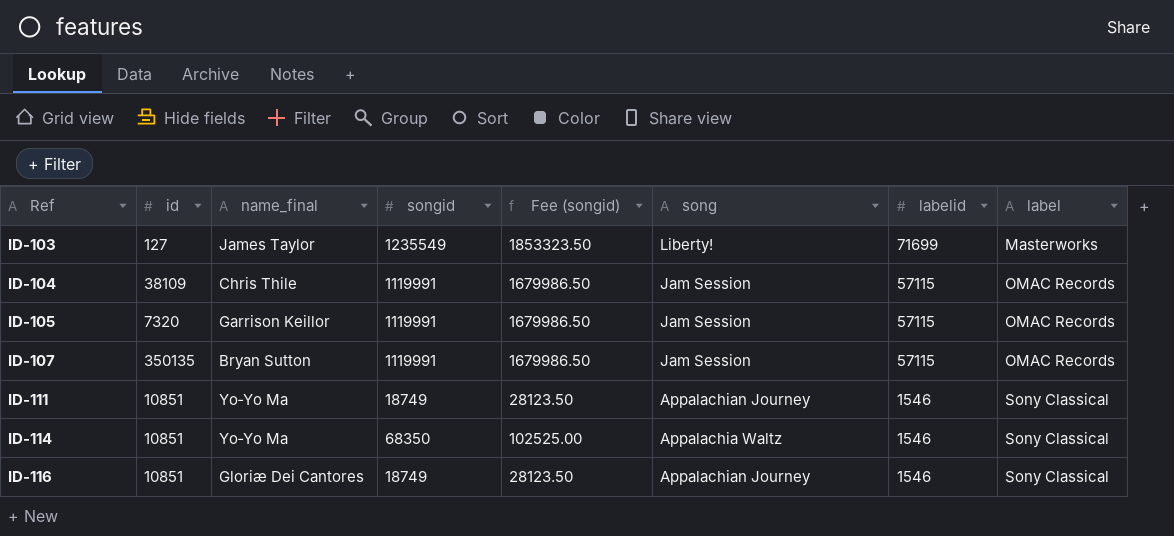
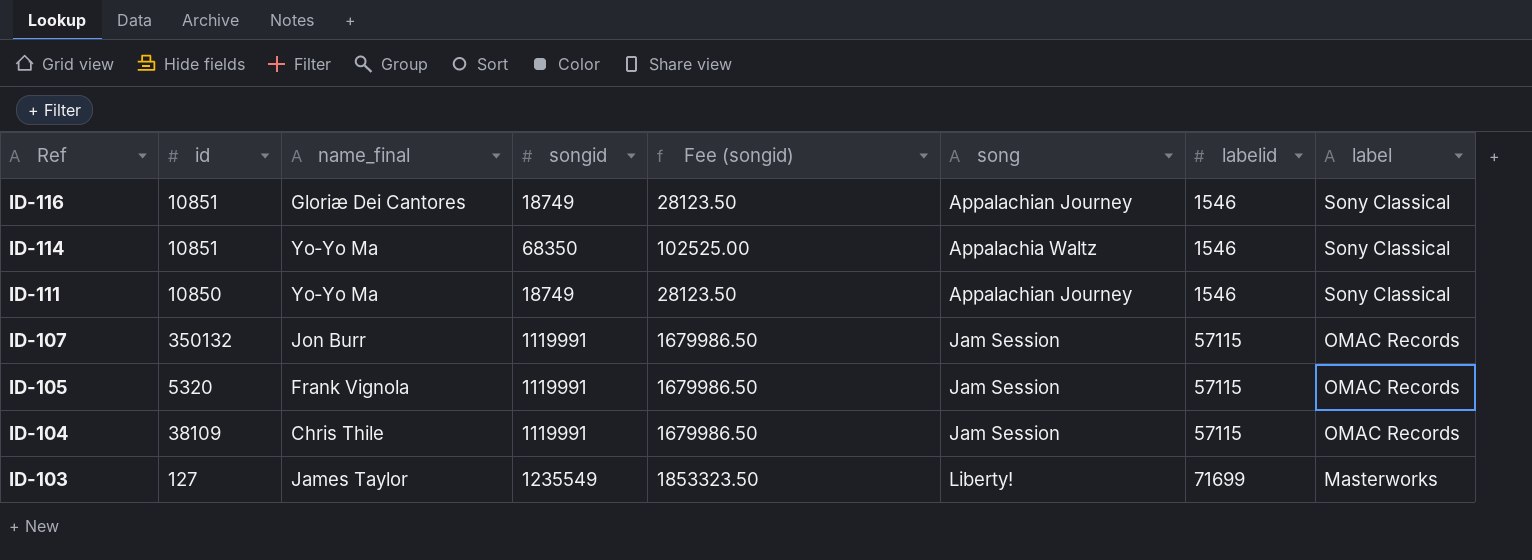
row order: Ref ascending -> Ref descending
ID-111 | id: 10851 -> 10850
ID-107 | id: 350135 -> 350132
ID-107 | name_final: Bryan Sutton -> Jon Burr
ID-105 | id: 7320 -> 5320
ID-105 | name_final: Garrison Keillor -> Frank Vignola

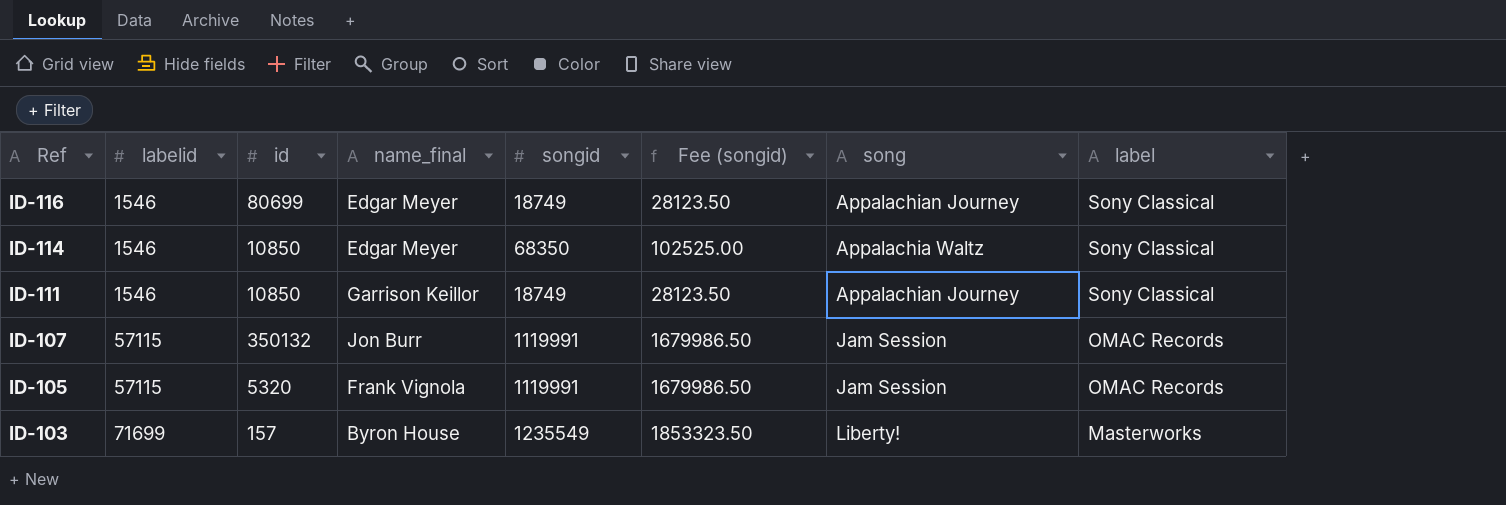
column labelid | position: 7 -> 2
row ID-104: 38109 | Chris Thile | 1119991 | 1679986.50 | Jam Session | 57115 | OMAC Records -> none
ID-116 | id: 10851 -> 80699
ID-116 | name_final: Gloriæ Dei Cantores -> Edgar Meyer
ID-114 | id: 10851 -> 10850
ID-114 | name_final: Yo‐Yo Ma -> Edgar Meyer
ID-111 | name_final: Yo‐Yo Ma -> Garrison Keillor
ID-103 | id: 127 -> 157
ID-103 | name_final: James Taylor -> Byron House

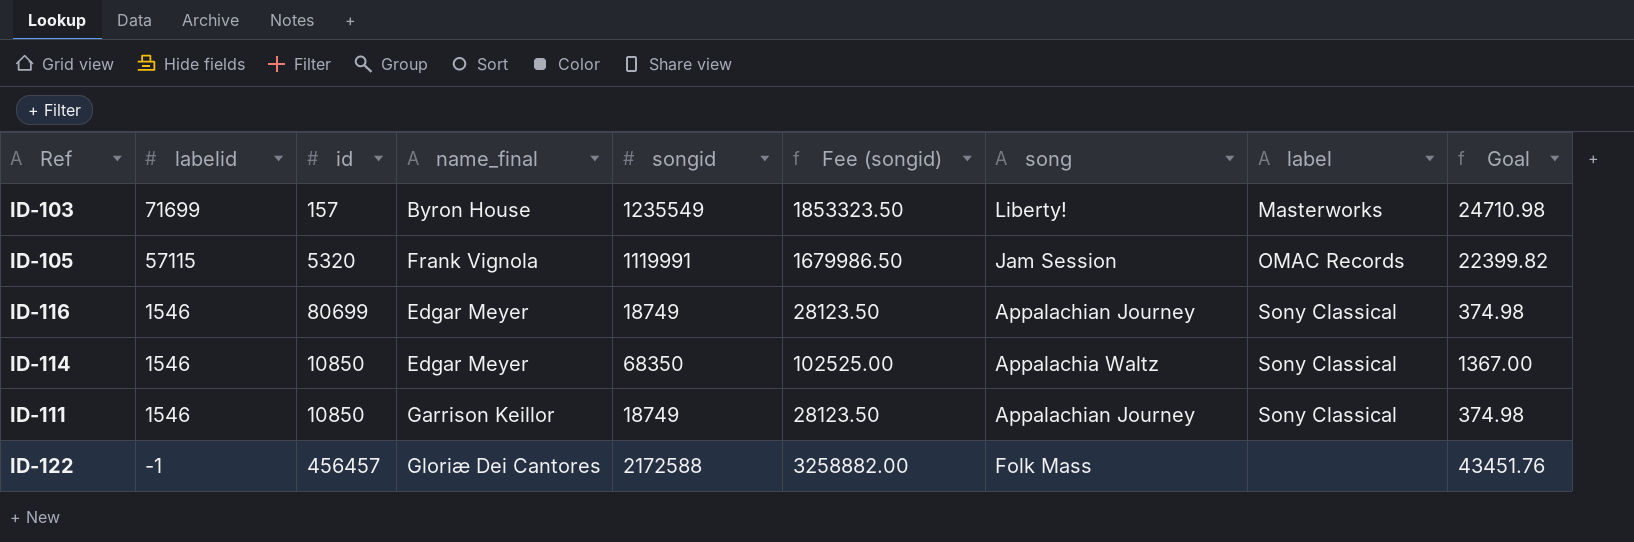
row order: Ref descending -> labelid descending
column Goal | formula: none -> [songid] * 0.02
row ID-107: 57115 | 350132 | Jon Burr | 1119991 | 1679986.50 | Jam Session | OMAC Records -> none
row ID-122: none -> -1 | 456457 | Gloriæ Dei Cantores | 2172588 | 3258882.00 | Folk Mass | none | 43451.76

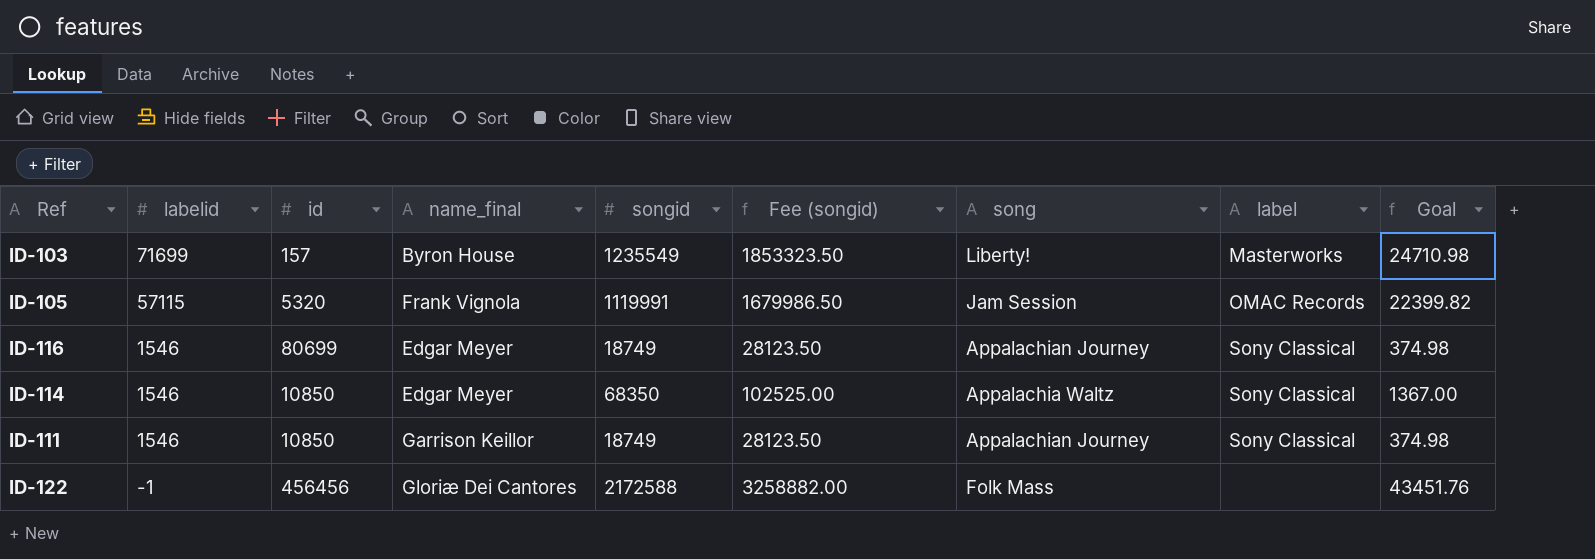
ID-122 | id: 456457 -> 456456

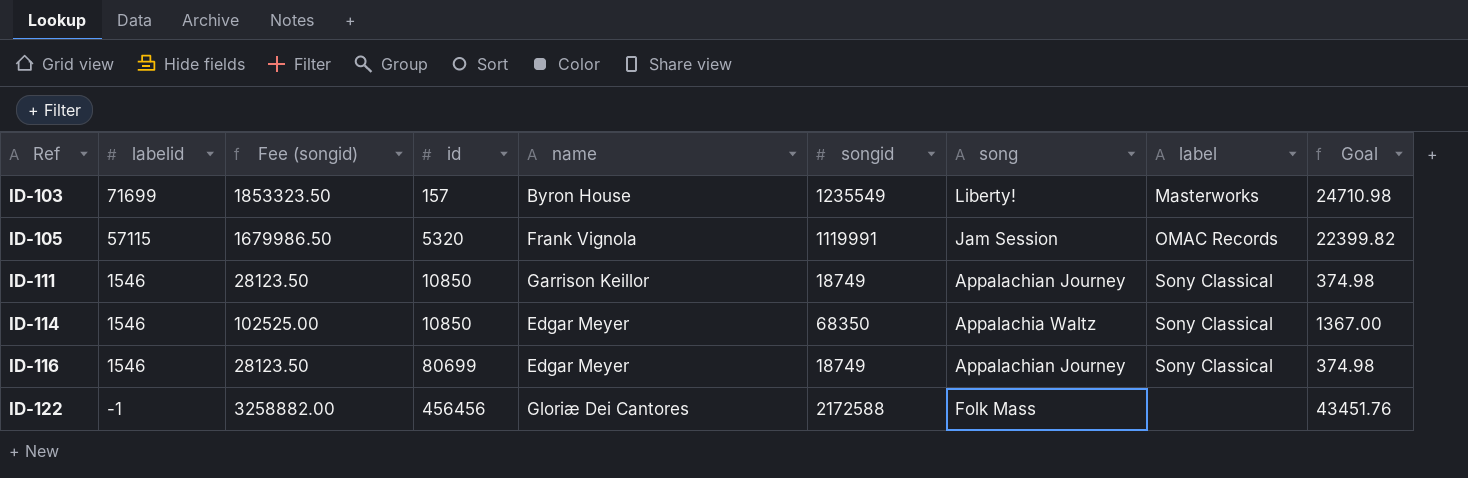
row order: labelid descending -> Ref ascending
column Fee (songid) | position: 6 -> 3
column name: name_final -> name

